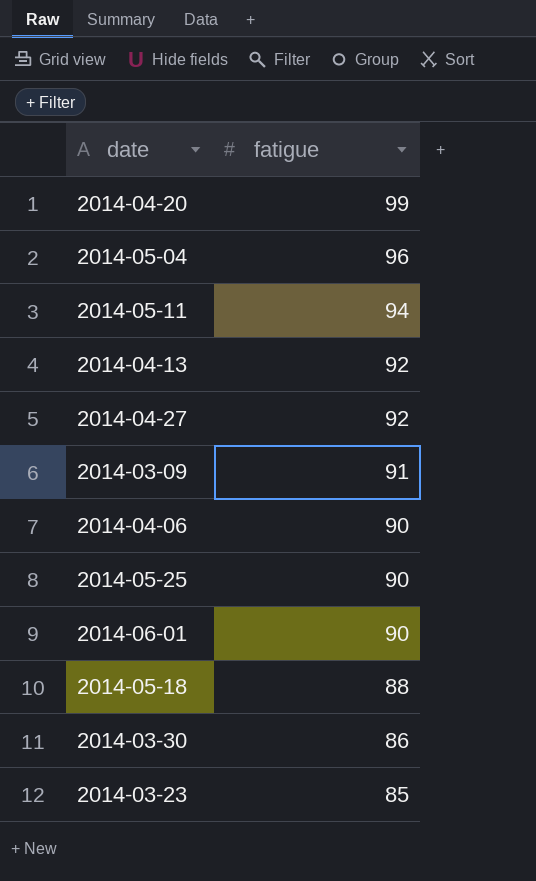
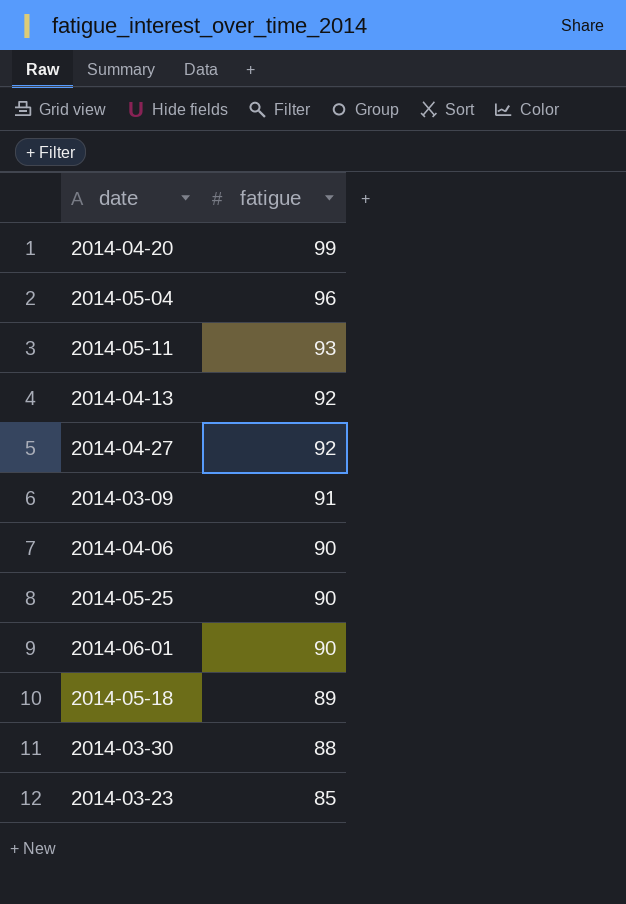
2014-05-11 | fatigue: 94 -> 93
2014-05-18 | fatigue: 88 -> 89
2014-03-30 | fatigue: 86 -> 88

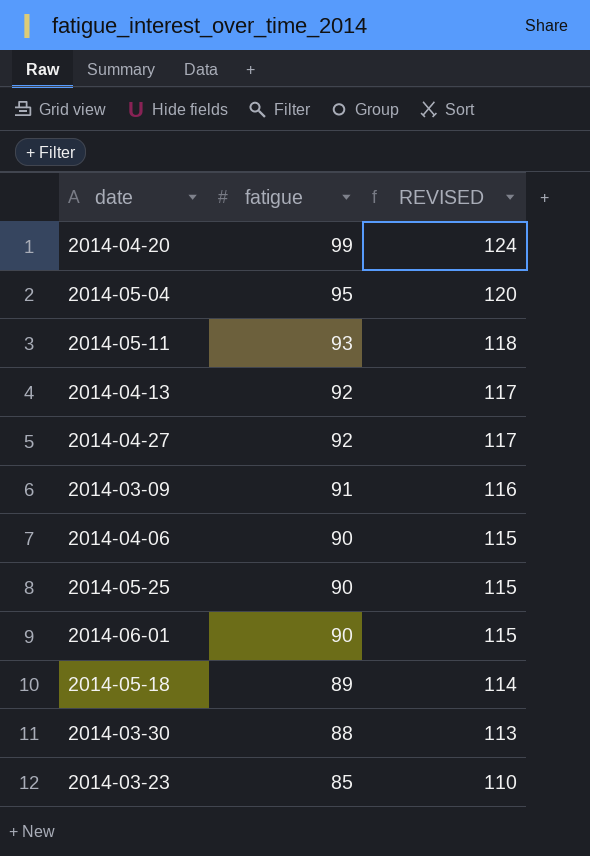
column REVISED | formula: none -> [fatigue] + 25
2014-05-04 | fatigue: 96 -> 95

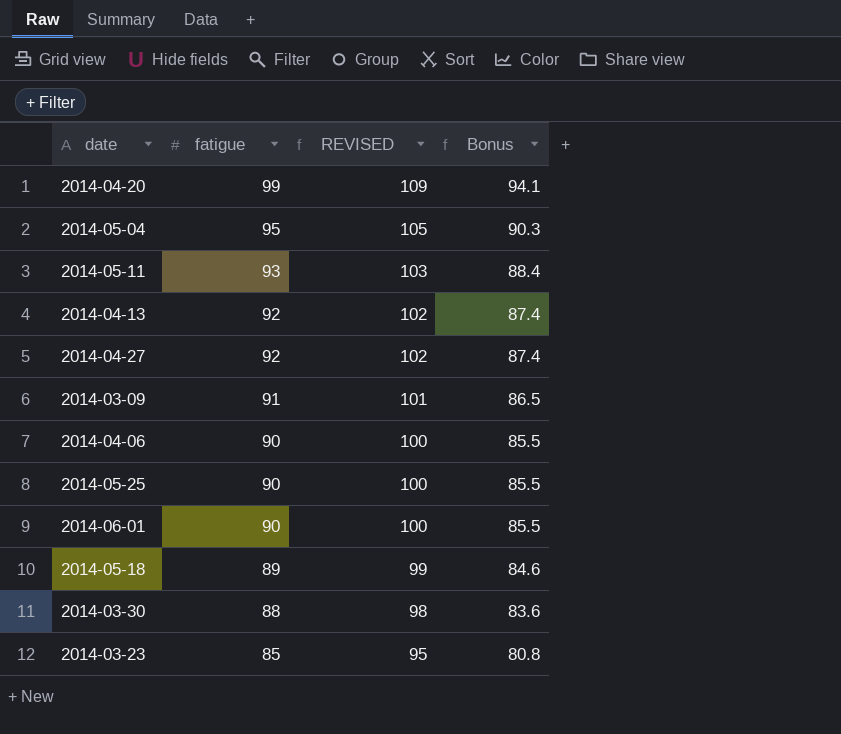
column REVISED | formula: [fatigue] + 25 -> [fatigue] + 10
column Bonus | formula: none -> [fatigue] * 0.95

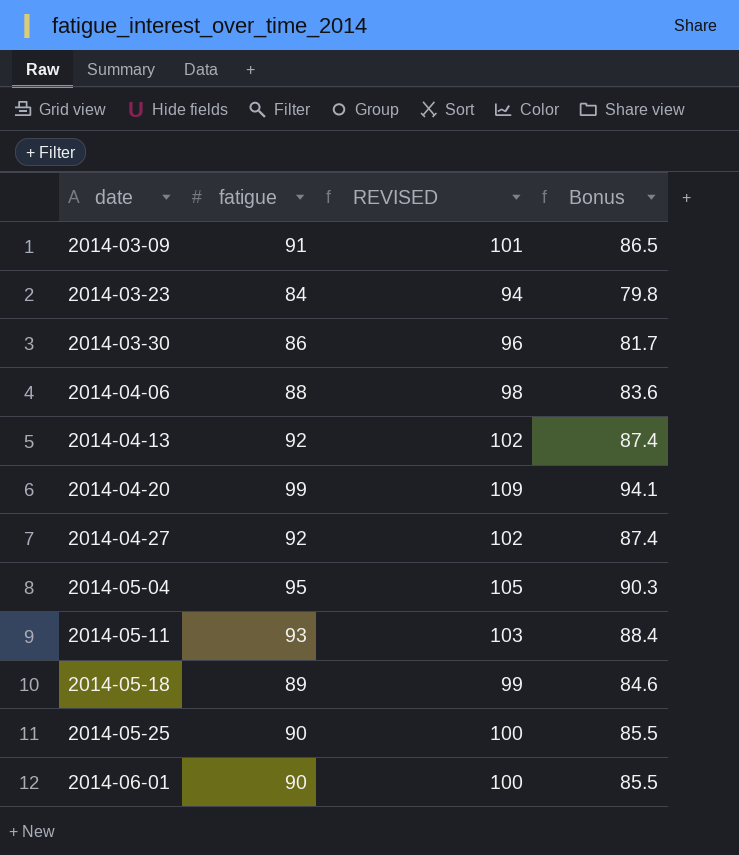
row order: fatigue descending -> date ascending
2014-03-23 | fatigue: 85 -> 84
2014-03-23 | REVISED: 95 -> 94
2014-03-23 | Bonus: 80.8 -> 79.8
2014-03-30 | fatigue: 88 -> 86
2014-03-30 | REVISED: 98 -> 96
2014-03-30 | Bonus: 83.6 -> 81.7
2014-04-06 | fatigue: 90 -> 88
2014-04-06 | REVISED: 100 -> 98
2014-04-06 | Bonus: 85.5 -> 83.6

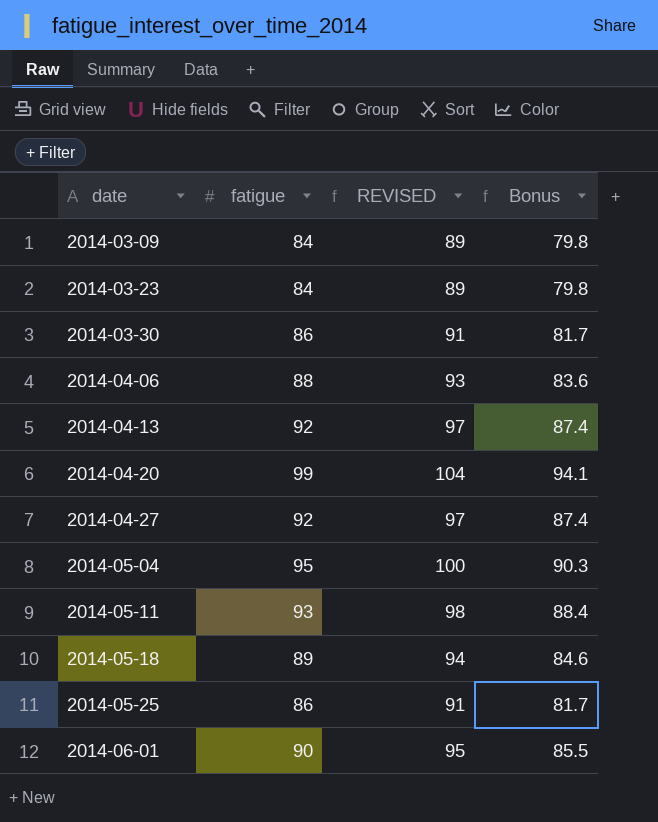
column REVISED | formula: [fatigue] + 10 -> [fatigue] + 5
2014-03-09 | fatigue: 91 -> 84
2014-03-09 | Bonus: 86.5 -> 79.8
2014-05-25 | fatigue: 90 -> 86
2014-05-25 | Bonus: 85.5 -> 81.7

